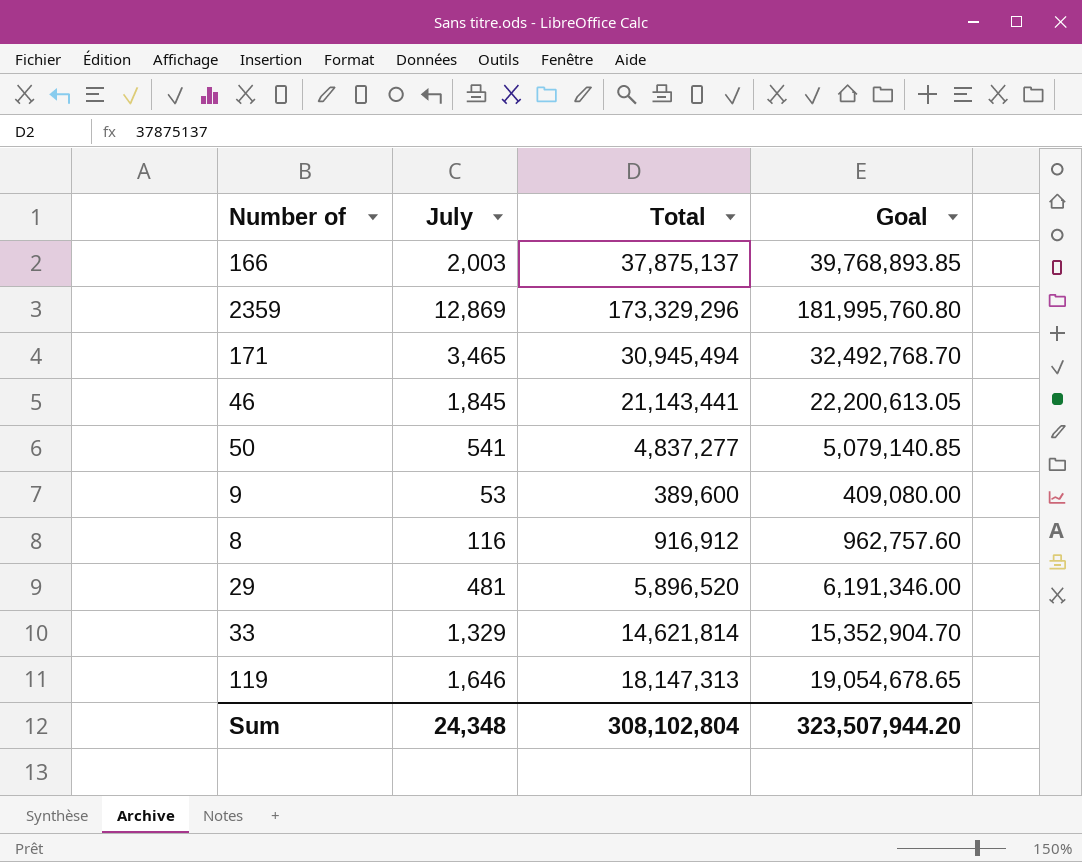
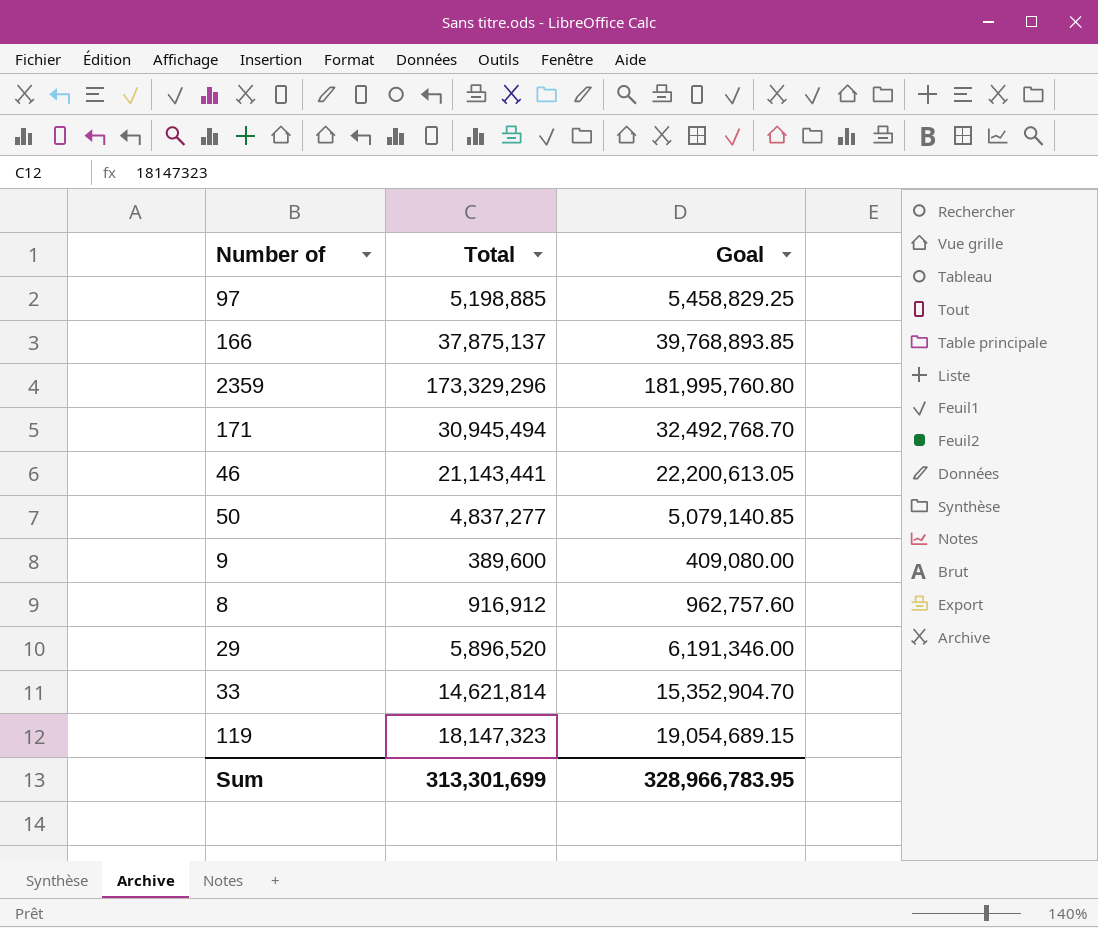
column July | position: 2 -> none
row 97: none -> 5,198,885 | 5,458,829.25
119 | Total: 18,147,313 -> 18,147,323
119 | Goal: 19,054,678.65 -> 19,054,689.15
Sum | Total: 308,102,804 -> 313,301,699
Sum | Goal: 323,507,944.20 -> 328,966,783.95

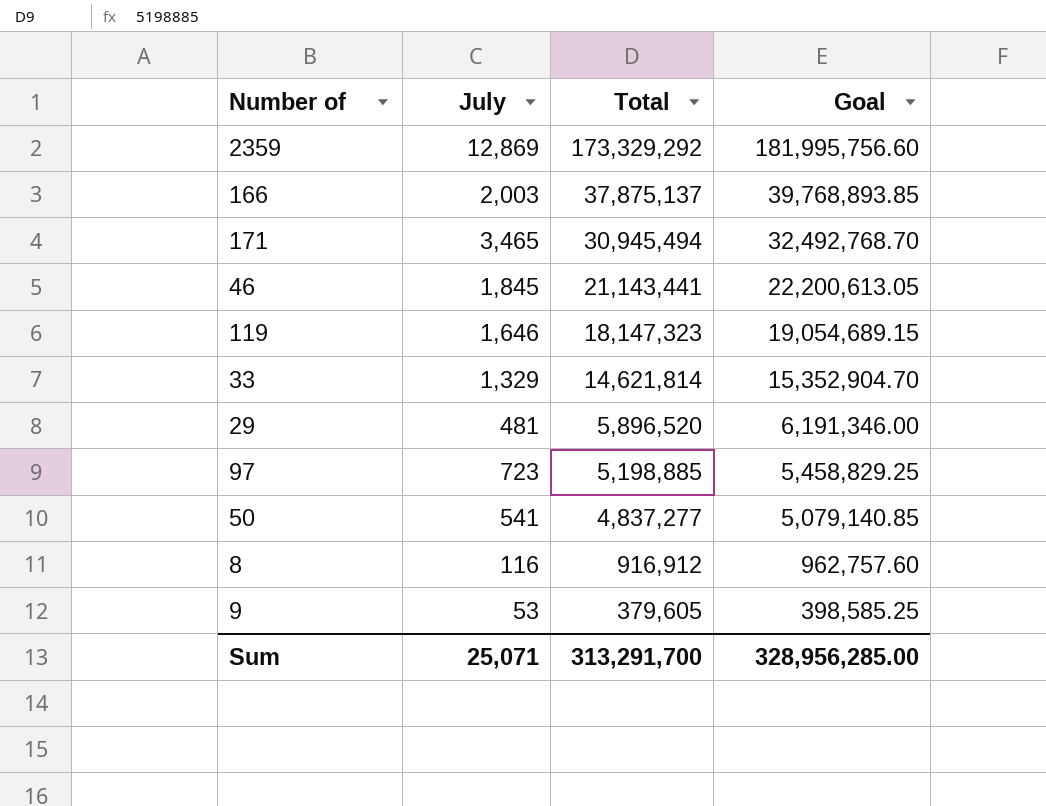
row order: none -> Total descending
column July | position: none -> 2
2359 | Total: 173,329,296 -> 173,329,292
2359 | Goal: 181,995,760.80 -> 181,995,756.60
9 | Total: 389,600 -> 379,605
9 | Goal: 409,080.00 -> 398,585.25
Sum | Total: 313,301,699 -> 313,291,700
Sum | Goal: 328,966,783.95 -> 328,956,285.00

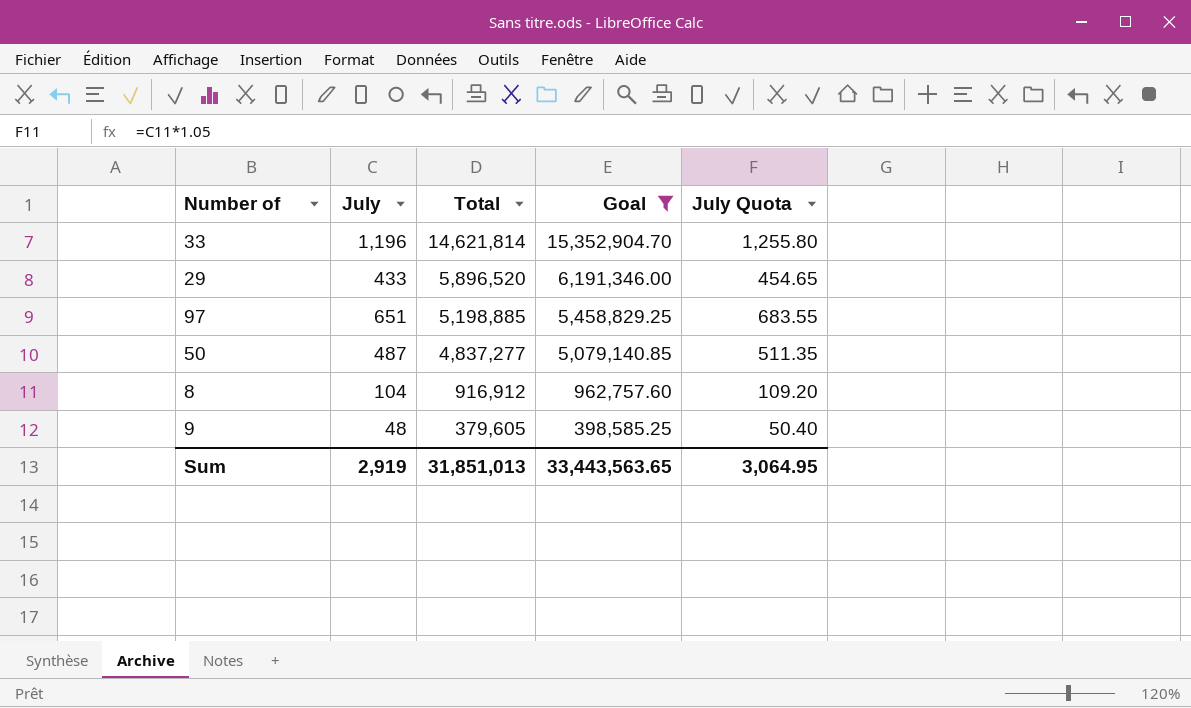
filter: none -> Goal <= 15,352,904.70
column July Quota | formula: none -> [July] * 1.05
33 | July: 1,329 -> 1,196
29 | July: 481 -> 433
97 | July: 723 -> 651
50 | July: 541 -> 487
8 | July: 116 -> 104
9 | July: 53 -> 48
Sum | July: 25,071 -> 2,919
Sum | Total: 313,291,700 -> 31,851,013
Sum | Goal: 328,956,285.00 -> 33,443,563.65

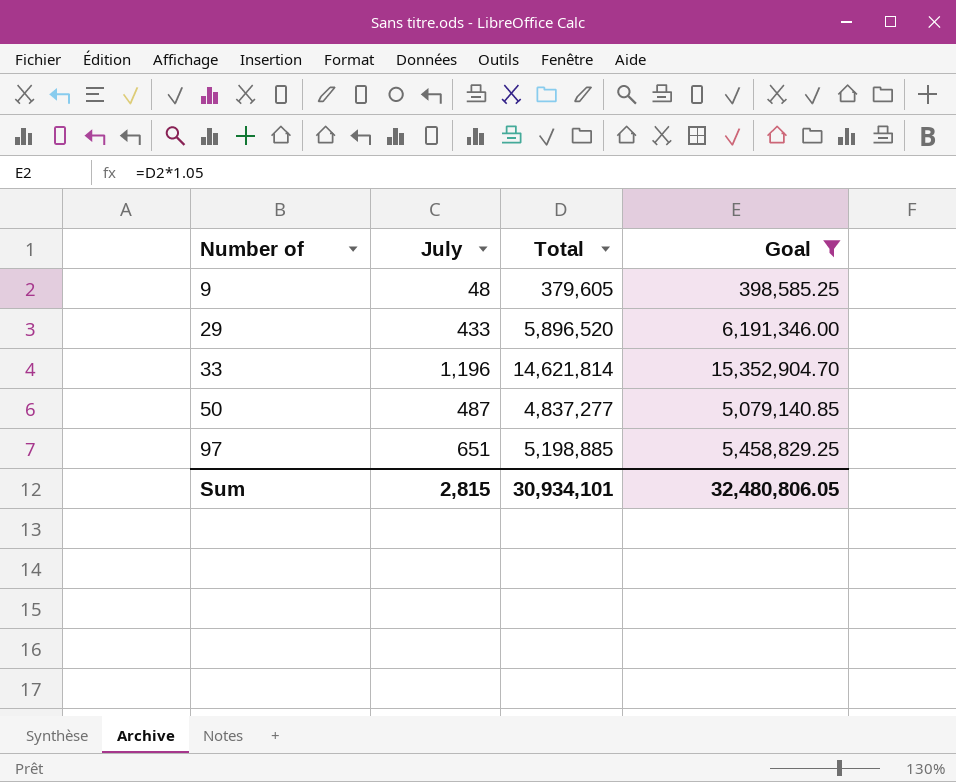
row order: Total descending -> Number of ascending
column July Quota | formula: [July] * 1.05 -> none
row 8: 104 | 916,912 | 962,757.60 | 109.20 -> none
Sum | July: 2,919 -> 2,815
Sum | Total: 31,851,013 -> 30,934,101
Sum | Goal: 33,443,563.65 -> 32,480,806.05

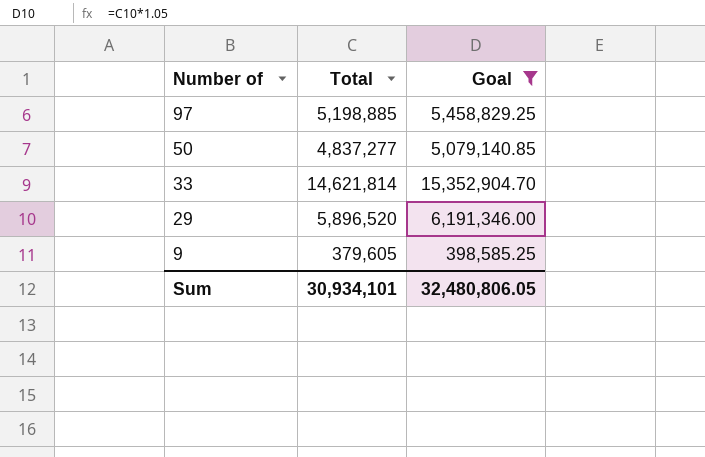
row order: Number of ascending -> Number of descending
column July | position: 2 -> none

